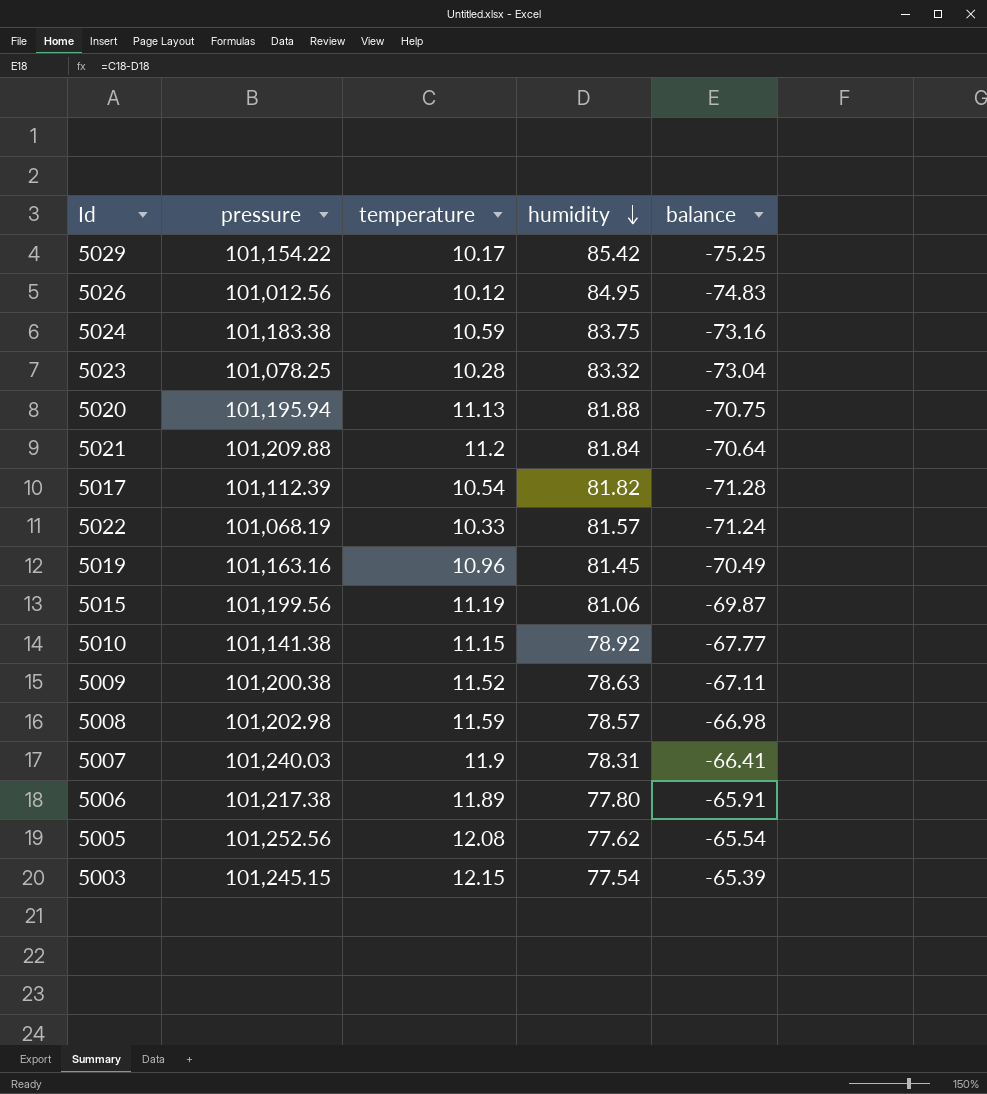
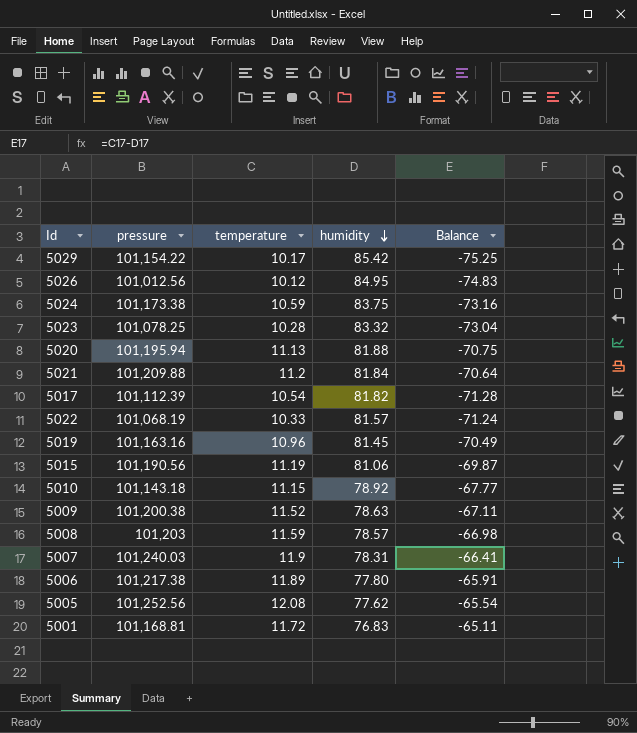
column name: balance -> Balance
row 5003: 101,245.15 | 12.15 | 77.54 | -65.39 -> none
5024 | pressure: 101,183.38 -> 101,173.38
5015 | pressure: 101,199.56 -> 101,190.56
5010 | pressure: 101,141.38 -> 101,143.18
5008 | pressure: 101,202.98 -> 101,203
row 5001: none -> 101,168.81 | 11.72 | 76.83 | -65.11

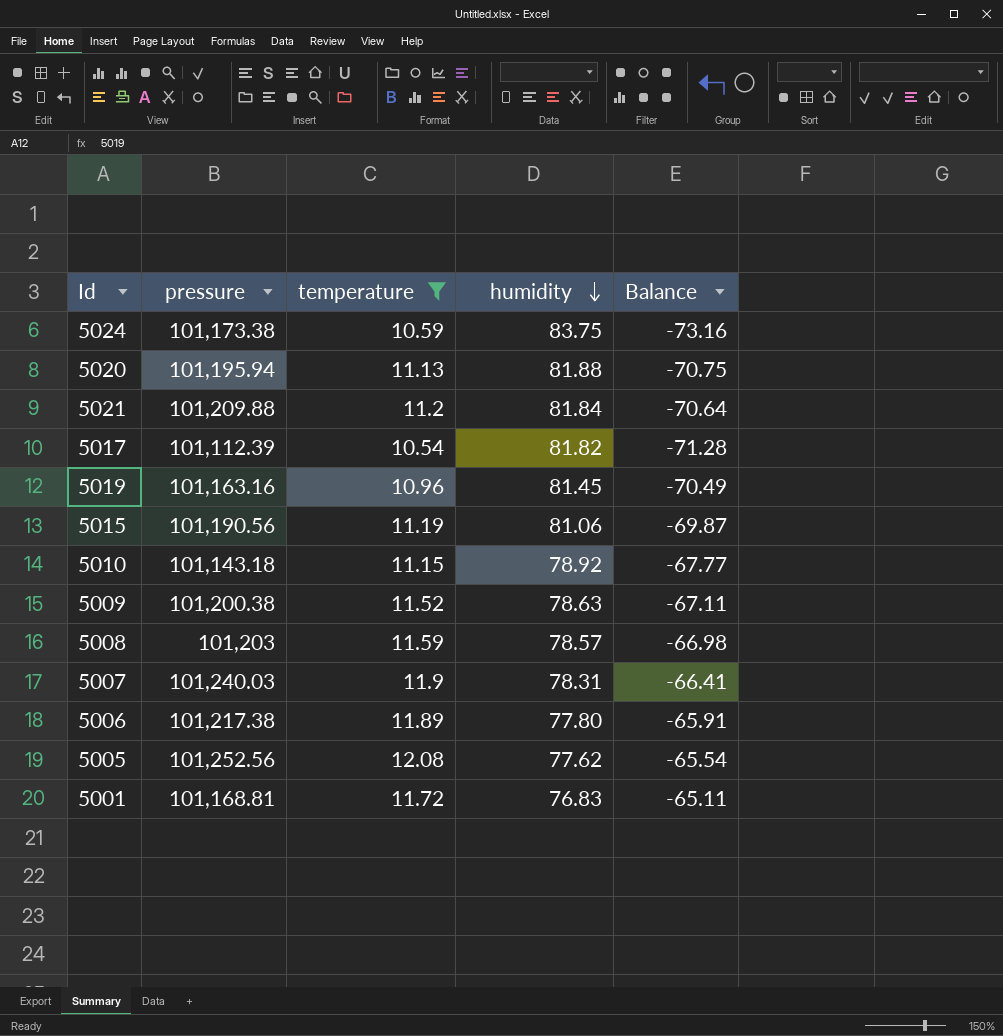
filter: none -> temperature >= 10.54

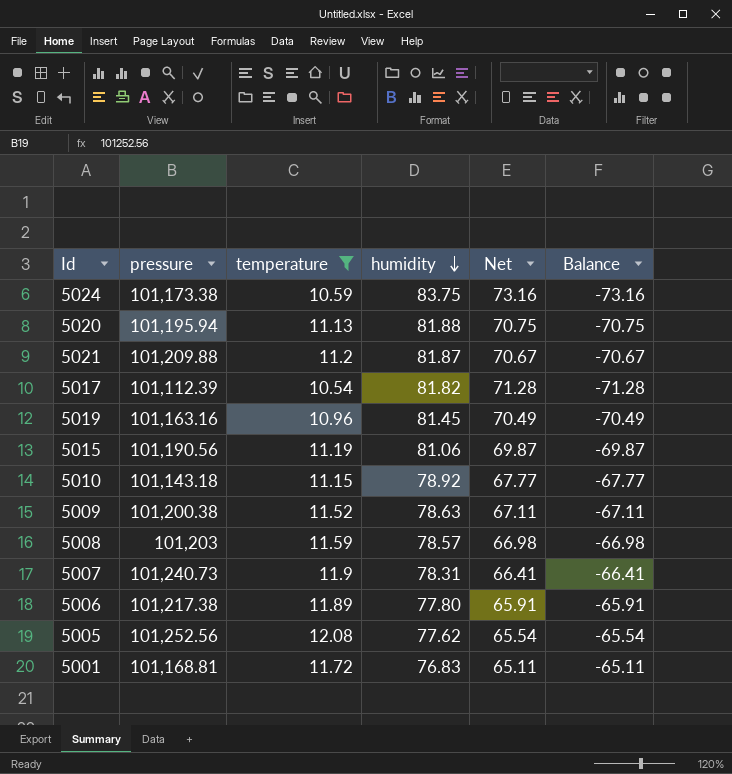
column Net | formula: none -> [humidity] - [temperature]
5021 | humidity: 81.84 -> 81.87
5021 | Balance: -70.64 -> -70.67
5007 | pressure: 101,240.03 -> 101,240.73

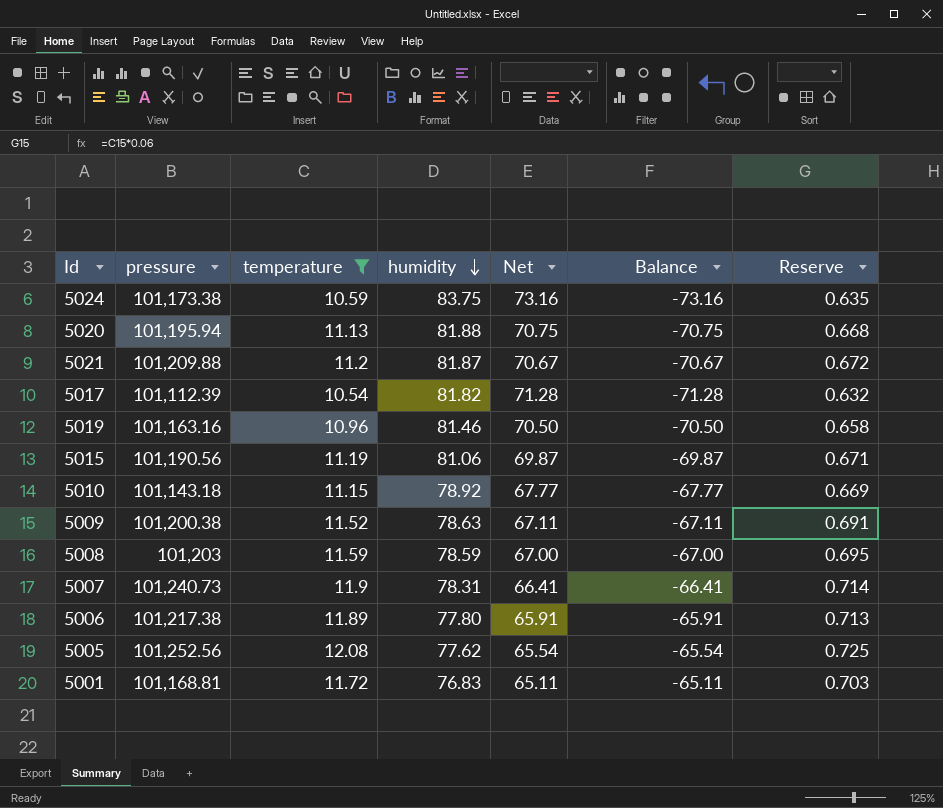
column Reserve | formula: none -> [temperature] * 0.06
5019 | humidity: 81.45 -> 81.46
5019 | Net: 70.49 -> 70.50
5019 | Balance: -70.49 -> -70.50
5008 | humidity: 78.57 -> 78.59
5008 | Net: 66.98 -> 67.00
5008 | Balance: -66.98 -> -67.00

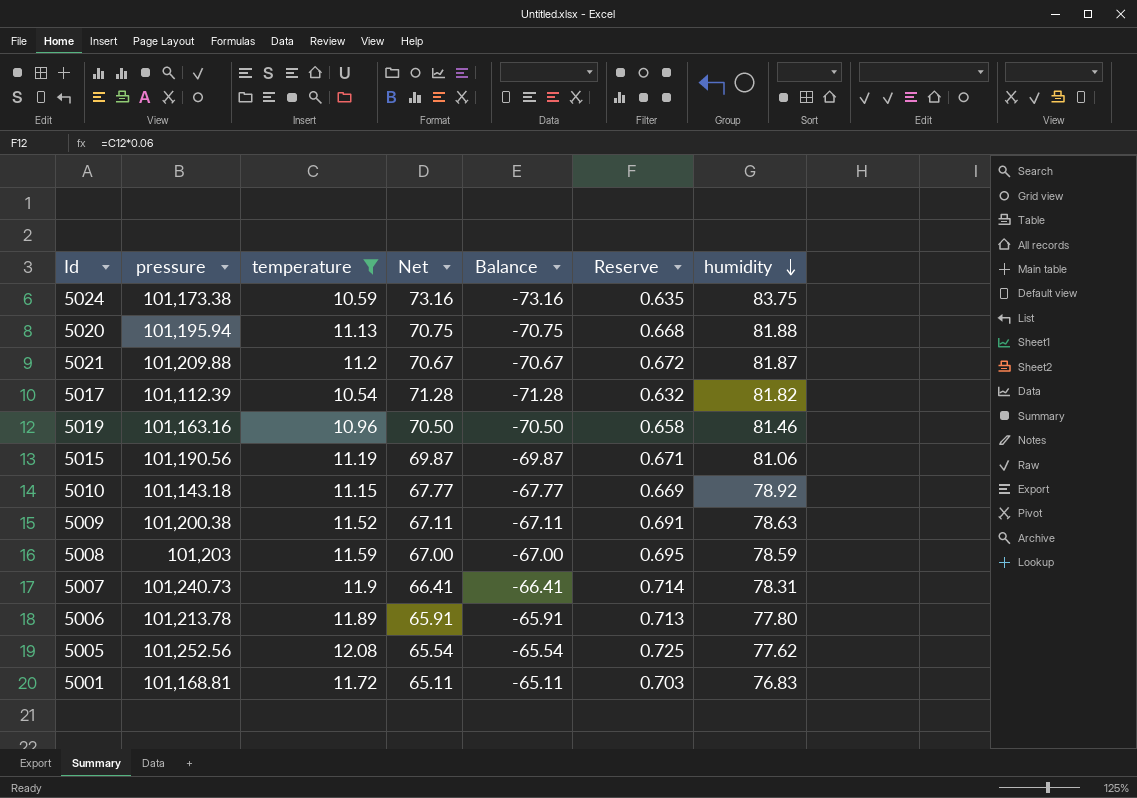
column humidity | position: 4 -> 7
5006 | pressure: 101,217.38 -> 101,213.78

